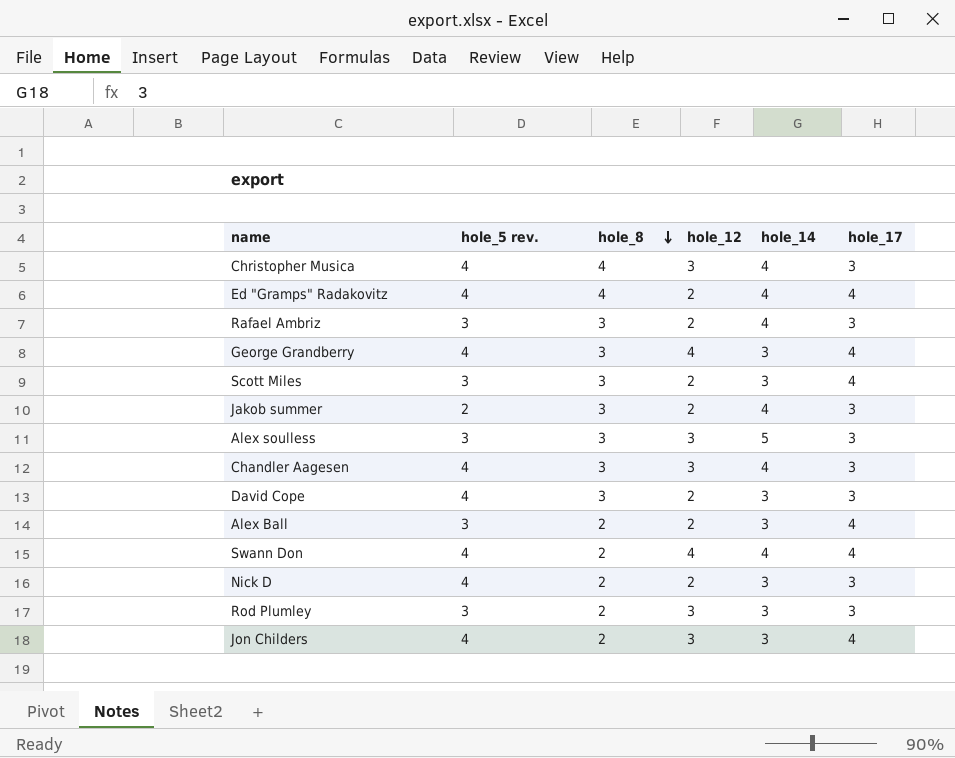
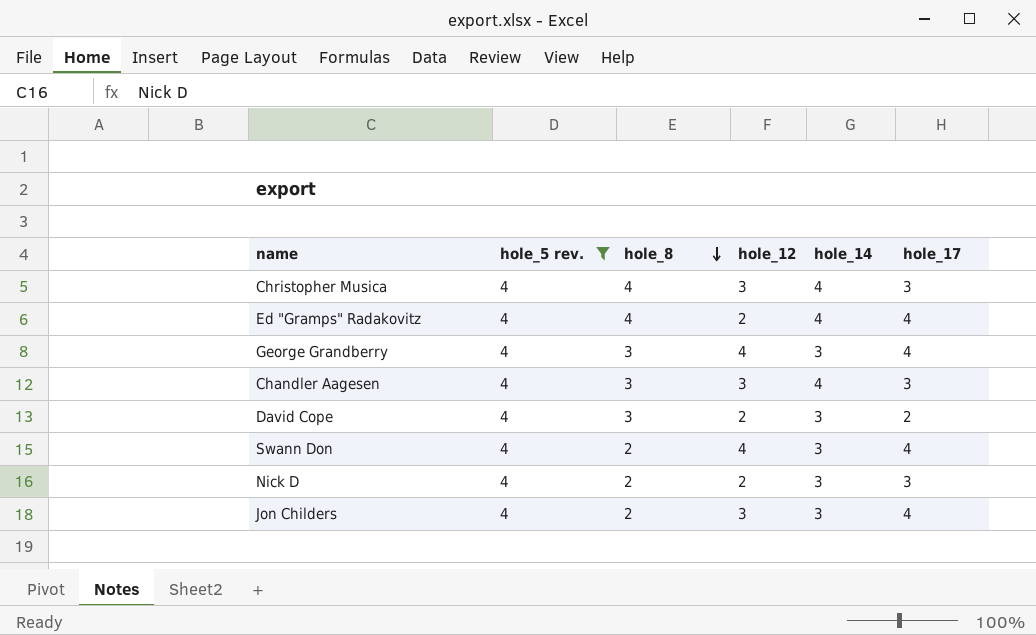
filter: none -> hole_5 rev. = 4
David Cope | hole_17: 3 -> 2
Swann Don | hole_14: 4 -> 3

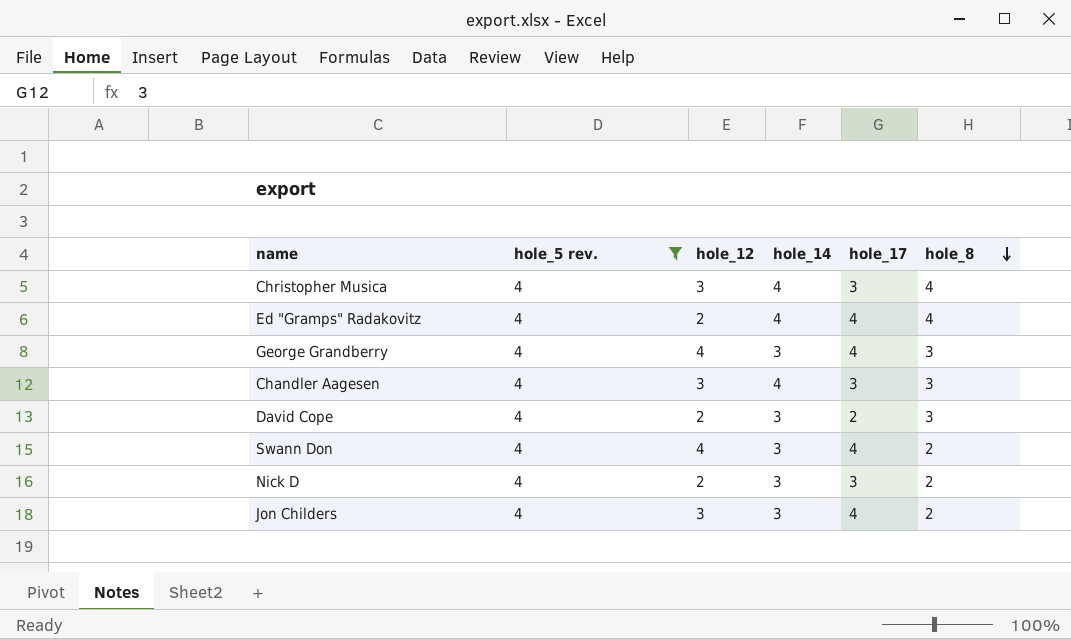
column hole_8 | position: 3 -> 6

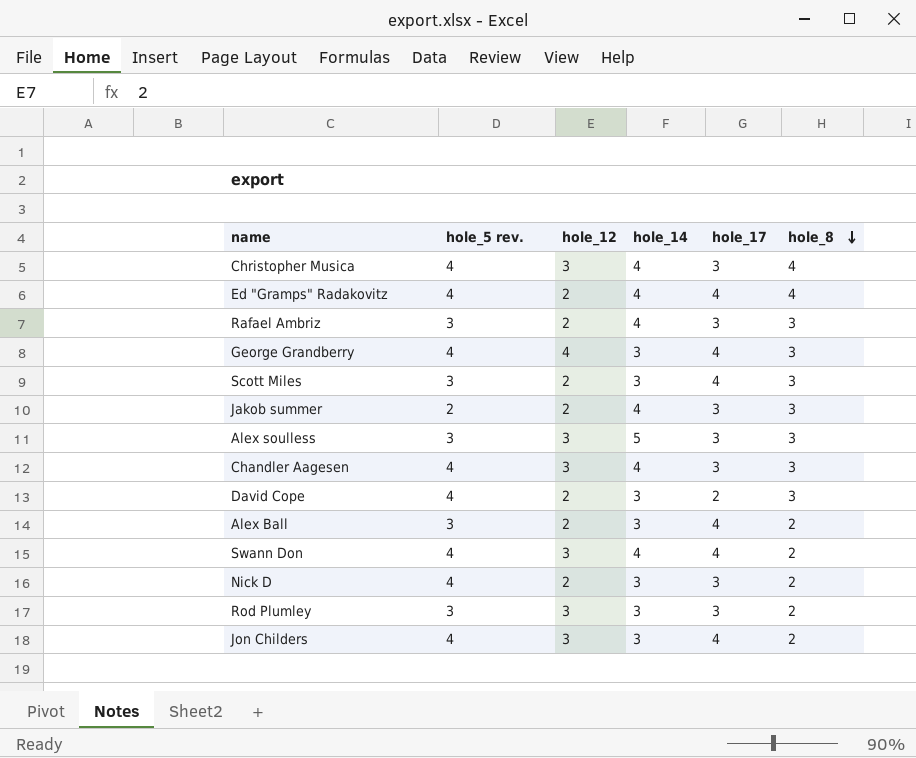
filter: hole_5 rev. = 4 -> none
Swann Don | hole_12: 4 -> 3
Swann Don | hole_14: 3 -> 4

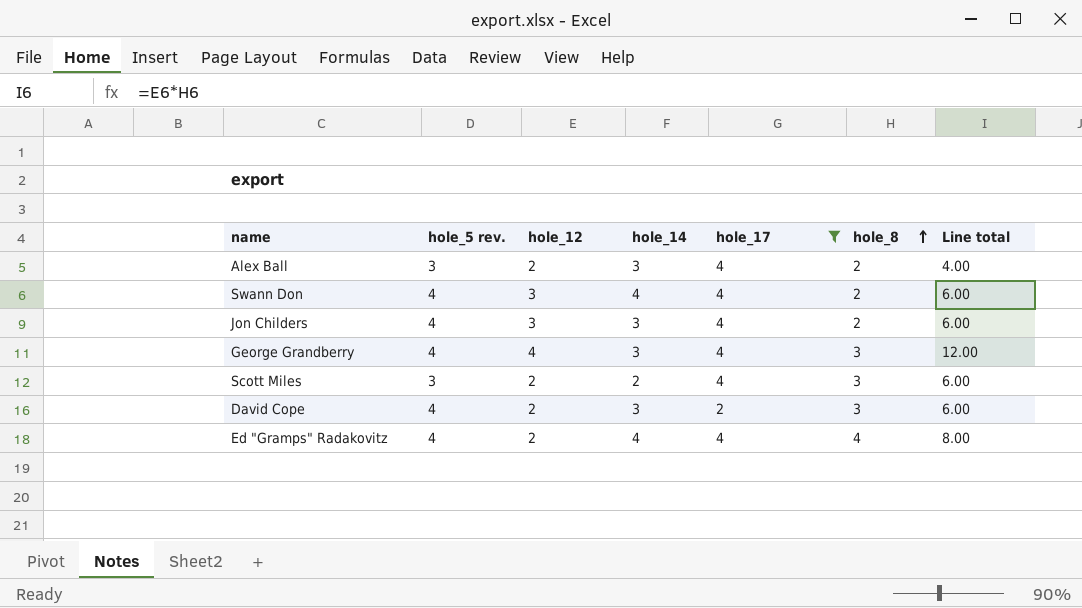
filter: none -> hole_17 != 3
row order: hole_8 descending -> hole_8 ascending
column Line total | formula: none -> [hole_12] * [hole_8]
Scott Miles | hole_14: 3 -> 2

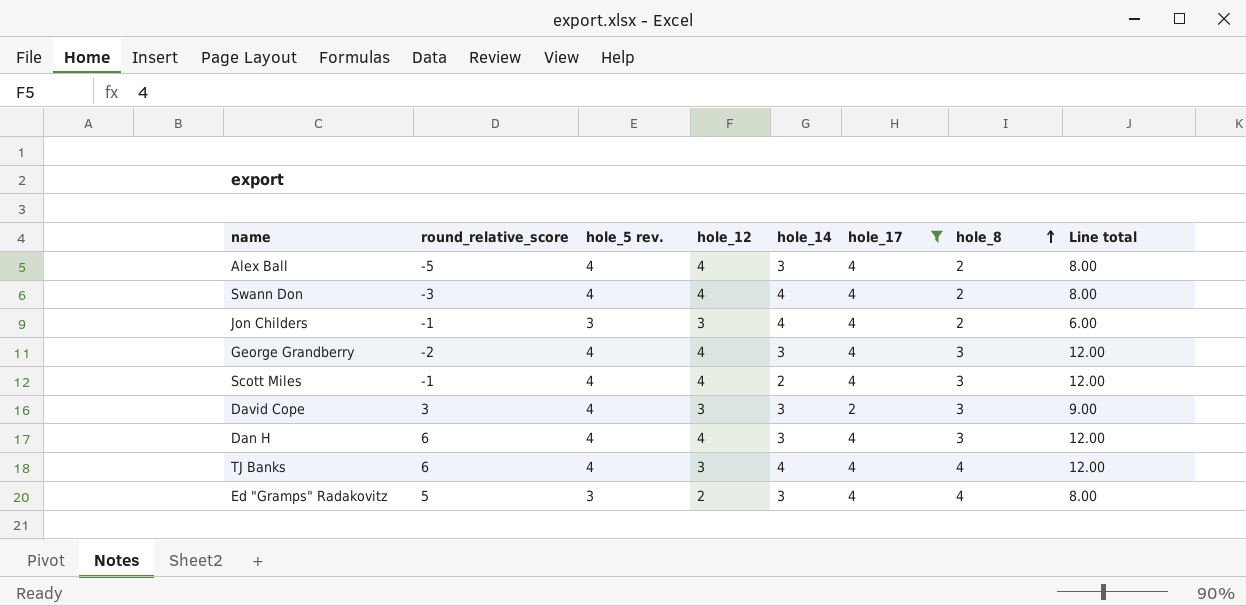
column round_relative_score | position: none -> 2
Alex Ball | hole_5 rev.: 3 -> 4
Alex Ball | hole_12: 2 -> 4
Alex Ball | Line total: 4.00 -> 8.00
Swann Don | hole_12: 3 -> 4
Swann Don | Line total: 6.00 -> 8.00
Jon Childers | hole_5 rev.: 4 -> 3
Jon Childers | hole_14: 3 -> 4
Scott Miles | hole_5 rev.: 3 -> 4
Scott Miles | hole_12: 2 -> 4
Scott Miles | Line total: 6.00 -> 12.00
David Cope | hole_12: 2 -> 3
David Cope | Line total: 6.00 -> 9.00
row Dan H: none -> 6 | 4 | 4 | 3 | 4 | 3 | 12.00
row TJ Banks: none -> 6 | 4 | 3 | 4 | 4 | 4 | 12.00
Ed "Gramps" Radakovitz | hole_5 rev.: 4 -> 3
Ed "Gramps" Radakovitz | hole_14: 4 -> 3

